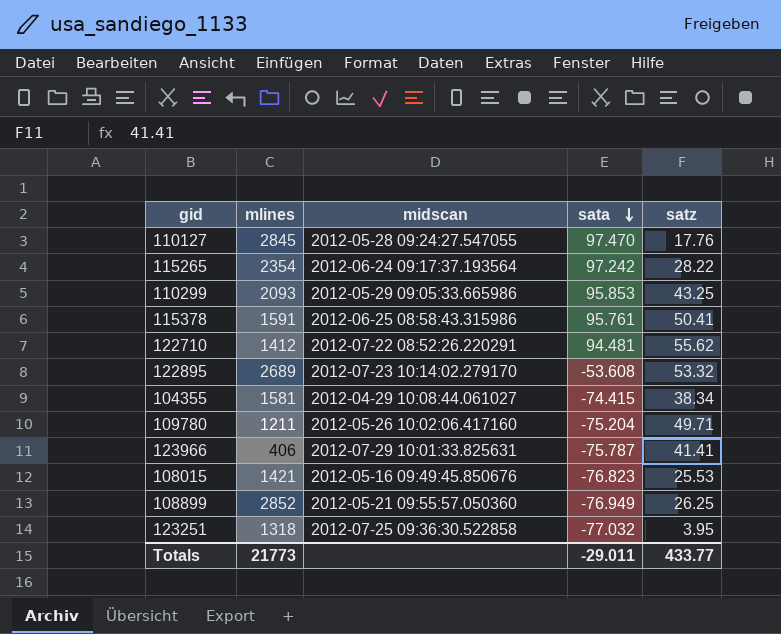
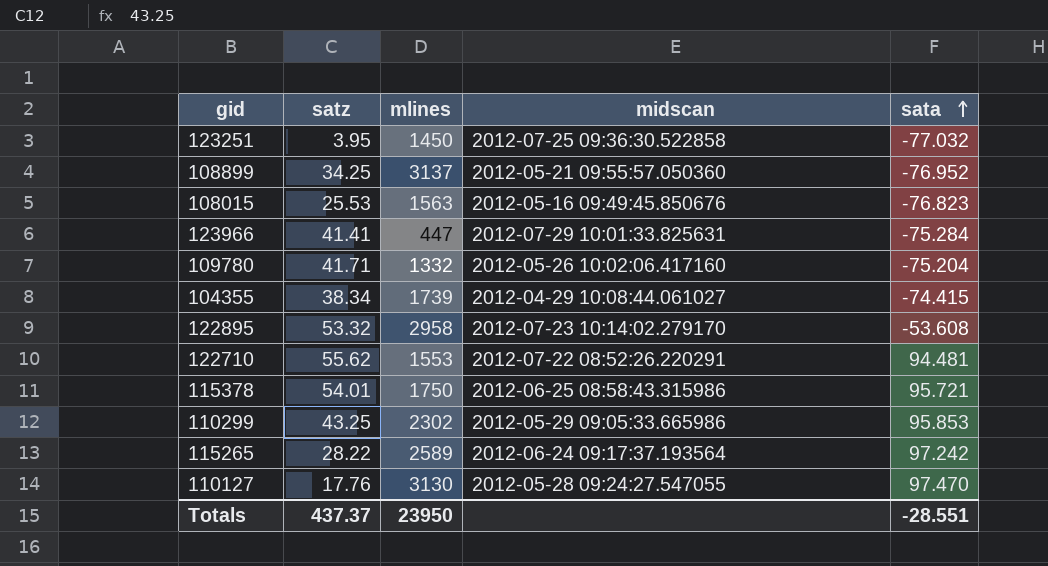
row order: sata descending -> sata ascending
column satz | position: 5 -> 2
123251 | mlines: 1318 -> 1450
108899 | satz: 26.25 -> 34.25
108899 | mlines: 2852 -> 3137
108899 | sata: -76.949 -> -76.952
108015 | mlines: 1421 -> 1563
123966 | mlines: 406 -> 447
123966 | sata: -75.787 -> -75.284
109780 | satz: 49.71 -> 41.71
109780 | mlines: 1211 -> 1332
104355 | mlines: 1581 -> 1739
122895 | mlines: 2689 -> 2958
122710 | mlines: 1412 -> 1553
115378 | satz: 50.41 -> 54.01
115378 | mlines: 1591 -> 1750
115378 | sata: 95.761 -> 95.721
110299 | mlines: 2093 -> 2302
115265 | mlines: 2354 -> 2589
110127 | mlines: 2845 -> 3130
Totals | satz: 433.77 -> 437.37
Totals | mlines: 21773 -> 23950
Totals | sata: -29.011 -> -28.551

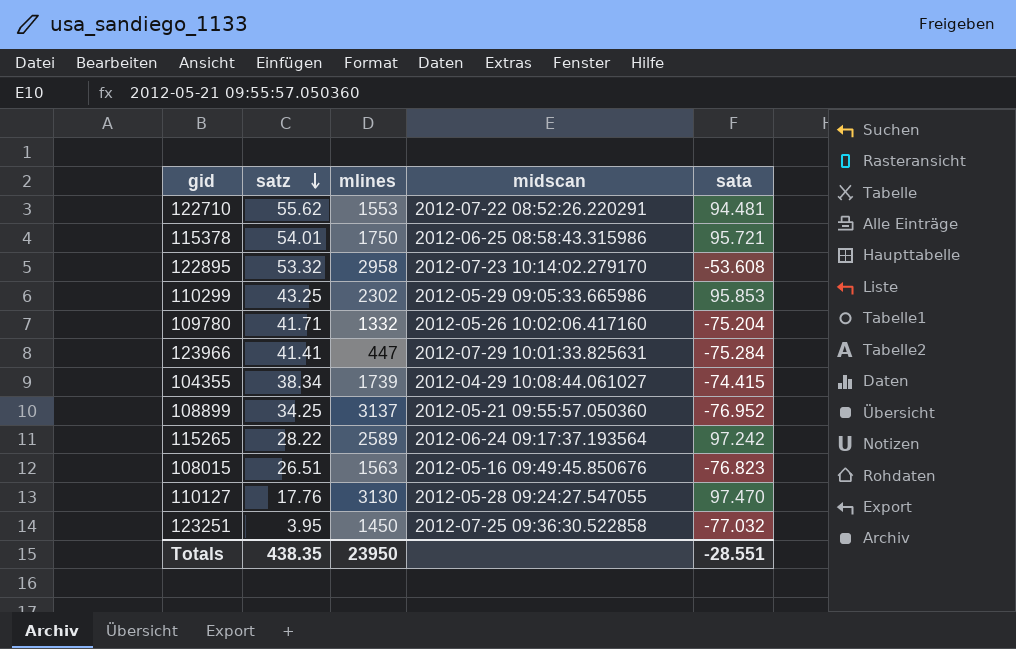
row order: sata ascending -> satz descending
108015 | satz: 25.53 -> 26.51
Totals | satz: 437.37 -> 438.35

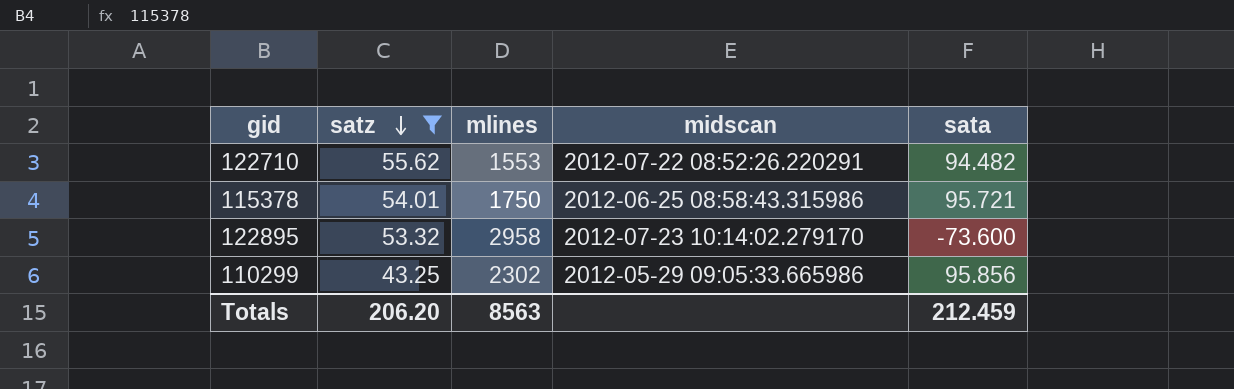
filter: none -> satz >= 43.25
122710 | sata: 94.481 -> 94.482
122895 | sata: -53.608 -> -73.600
110299 | sata: 95.853 -> 95.856
Totals | satz: 438.35 -> 206.20
Totals | mlines: 23950 -> 8563
Totals | sata: -28.551 -> 212.459

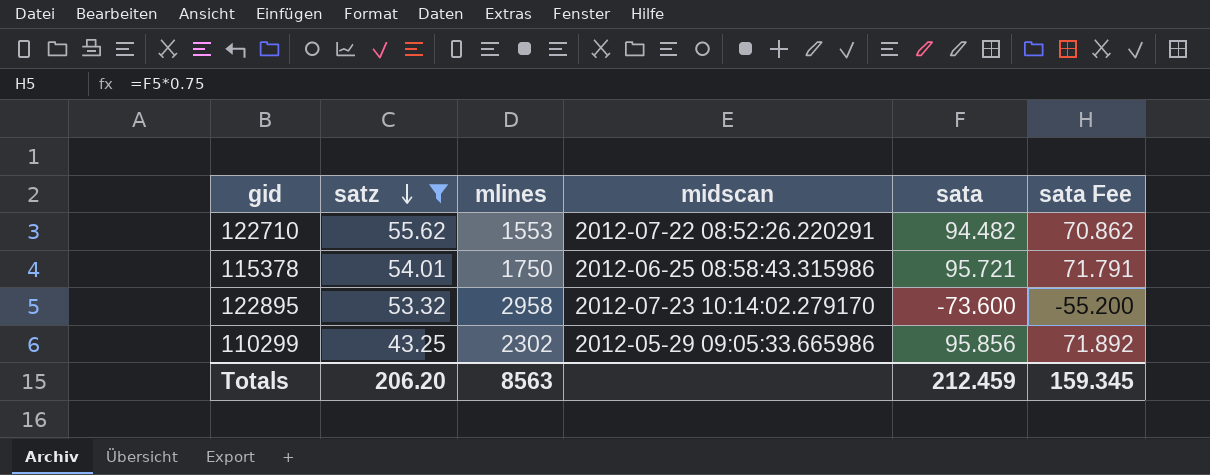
column sata Fee | formula: none -> [sata] * 0.75

